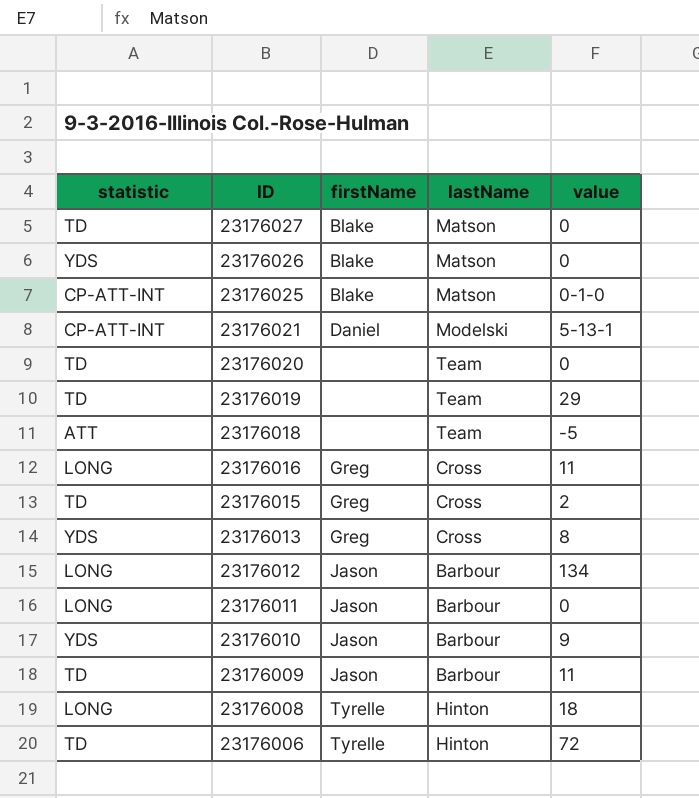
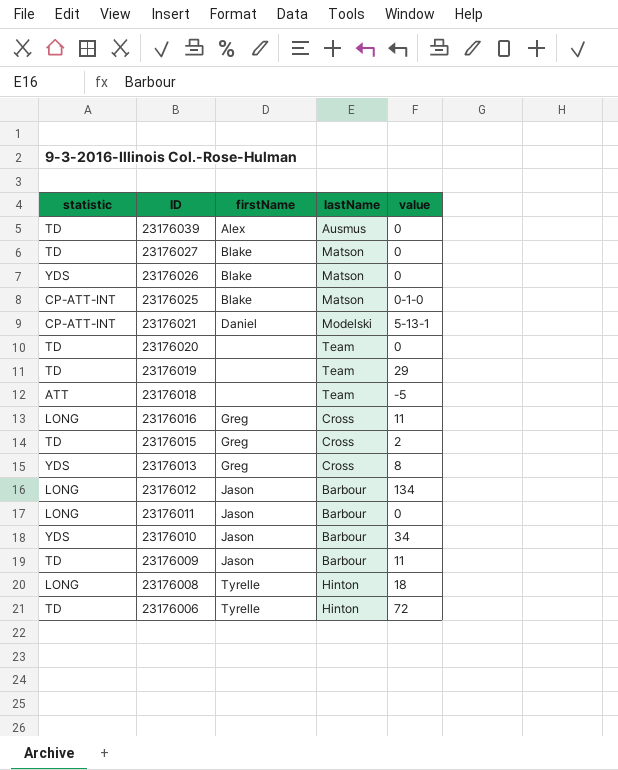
row 23176039: none -> TD | Alex | Ausmus | 0
23176010 | value: 9 -> 34

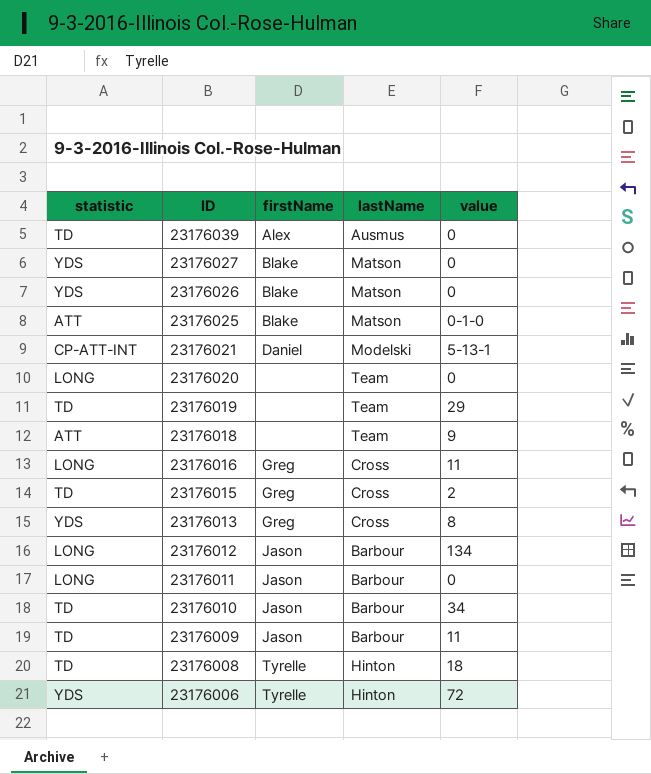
23176027 | statistic: TD -> YDS
23176025 | statistic: CP-ATT-INT -> ATT
23176020 | statistic: TD -> LONG
23176018 | value: -5 -> 9
23176010 | statistic: YDS -> TD
23176008 | statistic: LONG -> TD
23176006 | statistic: TD -> YDS

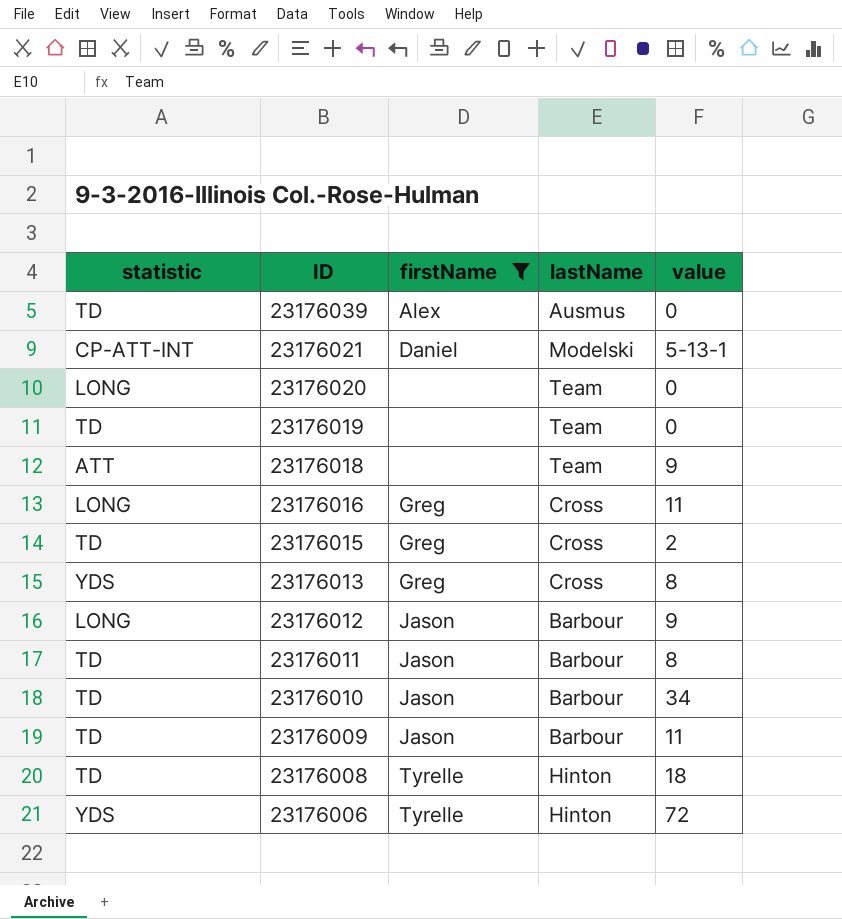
filter: none -> firstName != Blake
23176019 | value: 29 -> 0
23176012 | value: 134 -> 9
23176011 | statistic: LONG -> TD
23176011 | value: 0 -> 8

